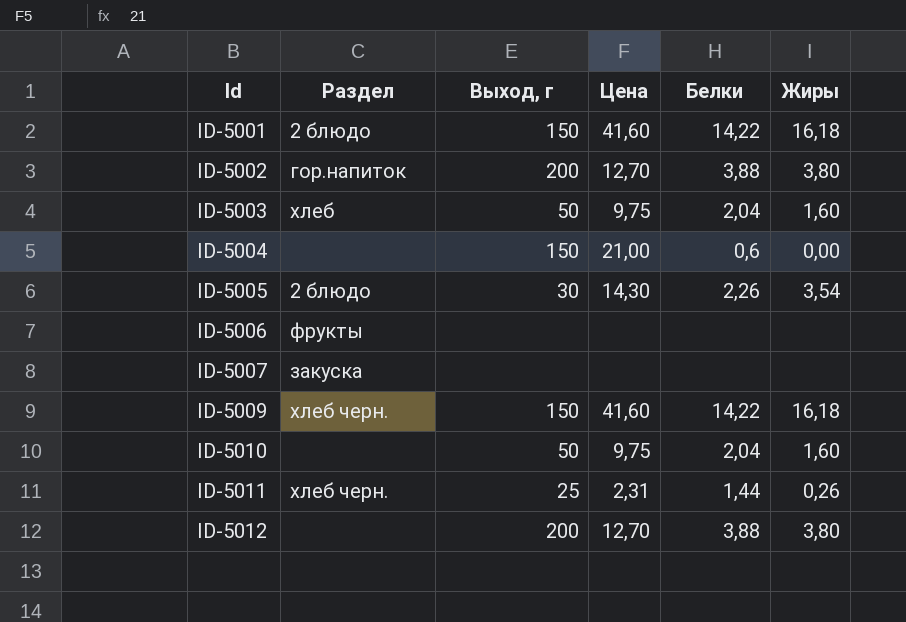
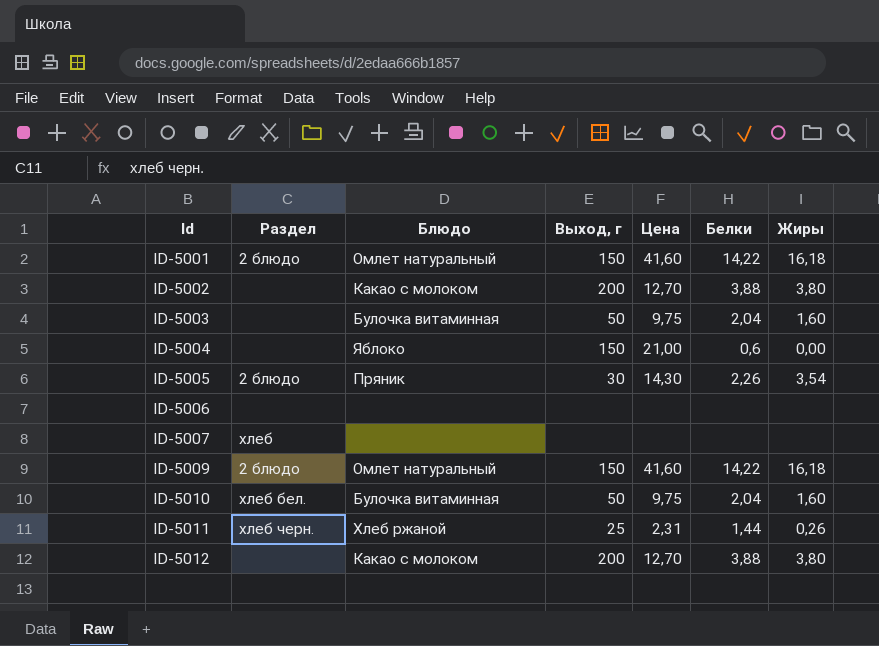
column Блюдо | position: none -> 3
ID-5002 | Раздел: гор.напиток -> none
ID-5003 | Раздел: хлеб -> none
ID-5006 | Раздел: фрукты -> none
ID-5007 | Раздел: закуска -> хлеб
ID-5009 | Раздел: хлеб черн. -> 2 блюдо
ID-5010 | Раздел: none -> хлеб бел.

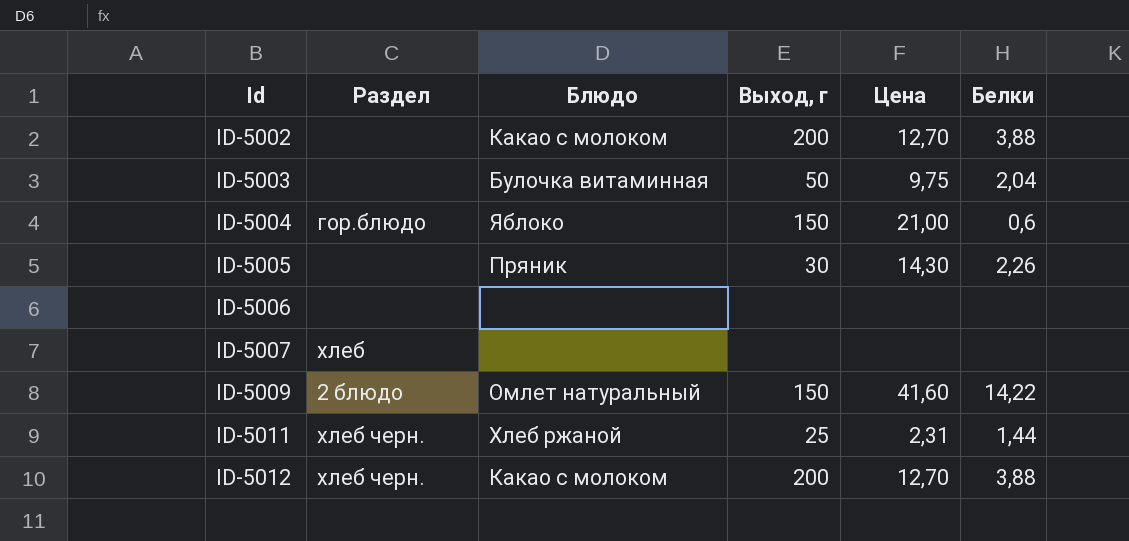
column Жиры | position: 7 -> none
row ID-5001: 2 блюдо | Омлет натуральный | 150 | 41,60 | 14,22 | 16,18 -> none
row ID-5010: хлеб бел. | Булочка витаминная | 50 | 9,75 | 2,04 | 1,60 -> none
ID-5004 | Раздел: none -> гор.блюдо
ID-5005 | Раздел: 2 блюдо -> none
ID-5012 | Раздел: none -> хлеб черн.

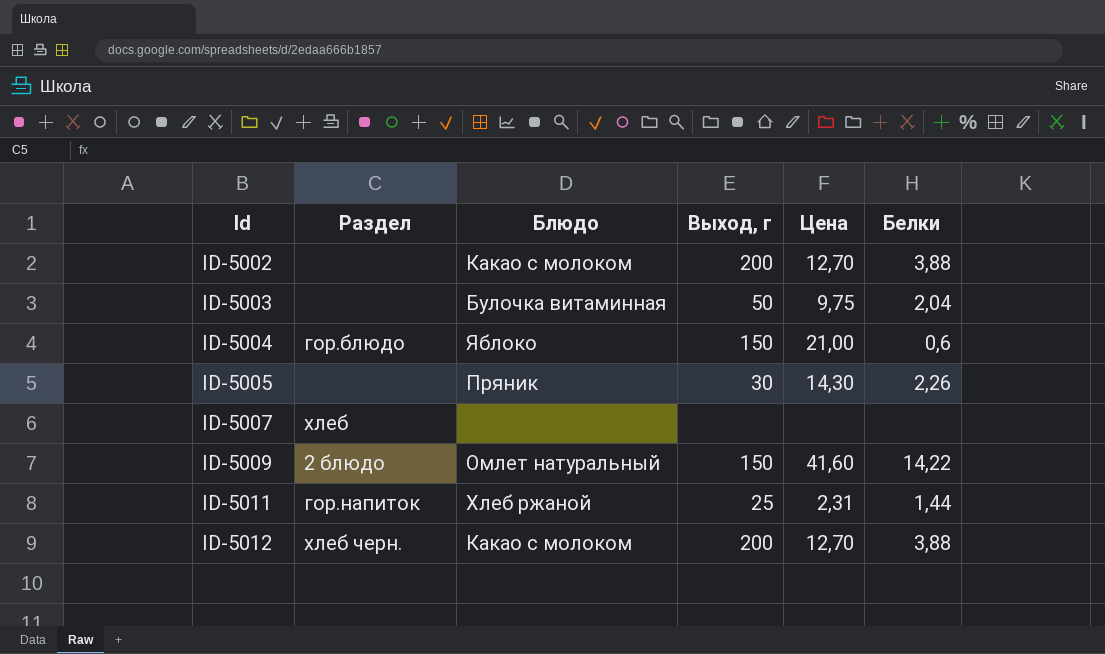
row ID-5006: none | none | none | none | none -> none
ID-5011 | Раздел: хлеб черн. -> гор.напиток

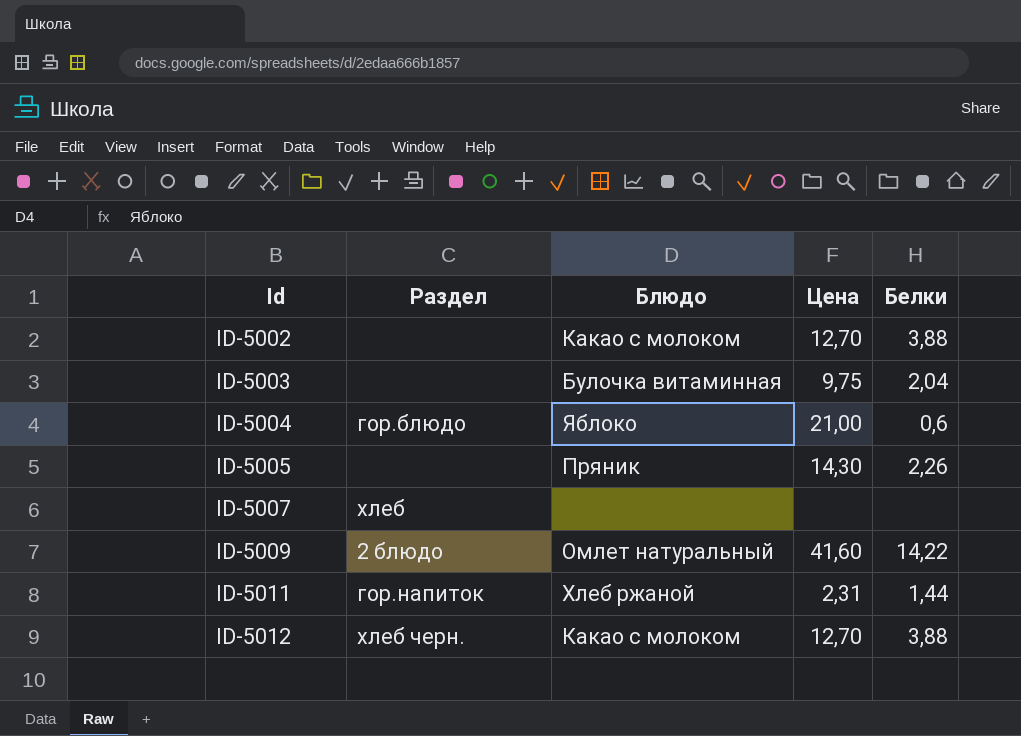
column Выход, г | position: 4 -> none

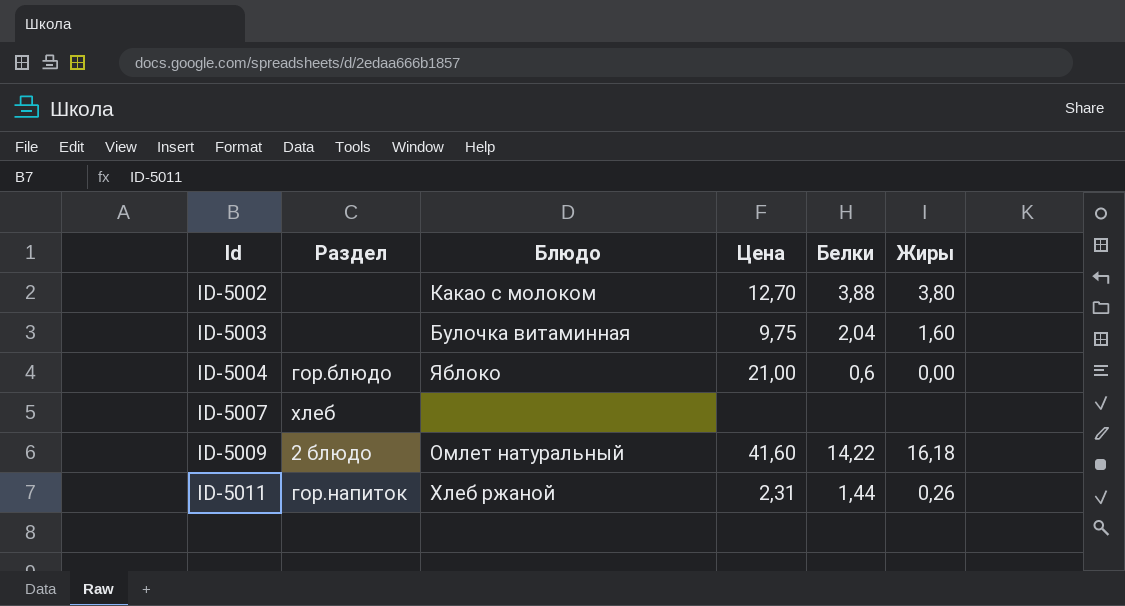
column Жиры | position: none -> 6
row ID-5005: none | Пряник | 14,30 | 2,26 -> none
row ID-5012: хлеб черн. | Какао с молоком | 12,70 | 3,88 -> none

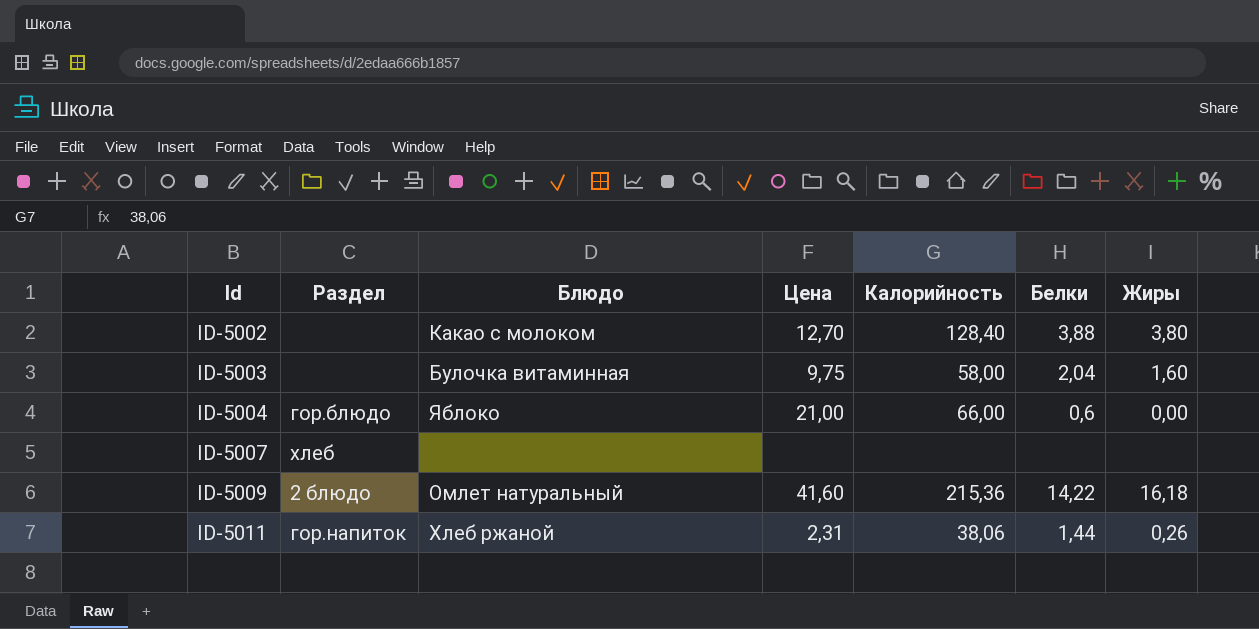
column Калорийность | position: none -> 5

